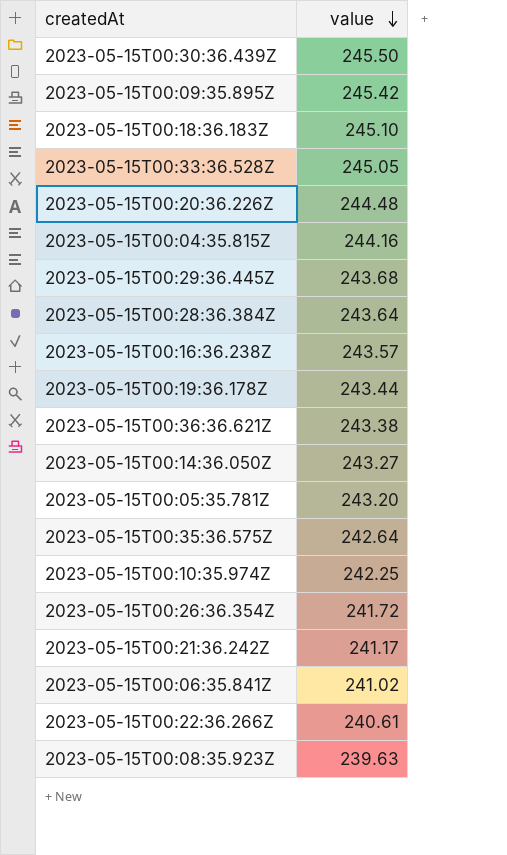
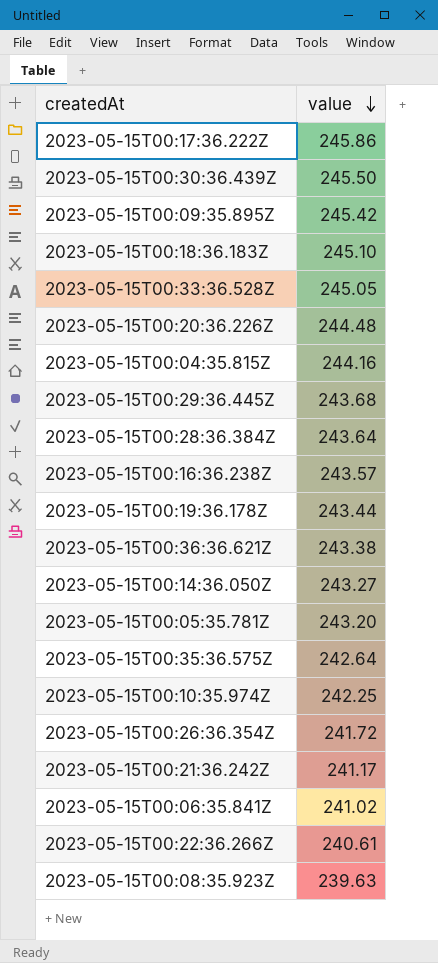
row 2023-05-15T00:17:36.222Z: none -> 245.86

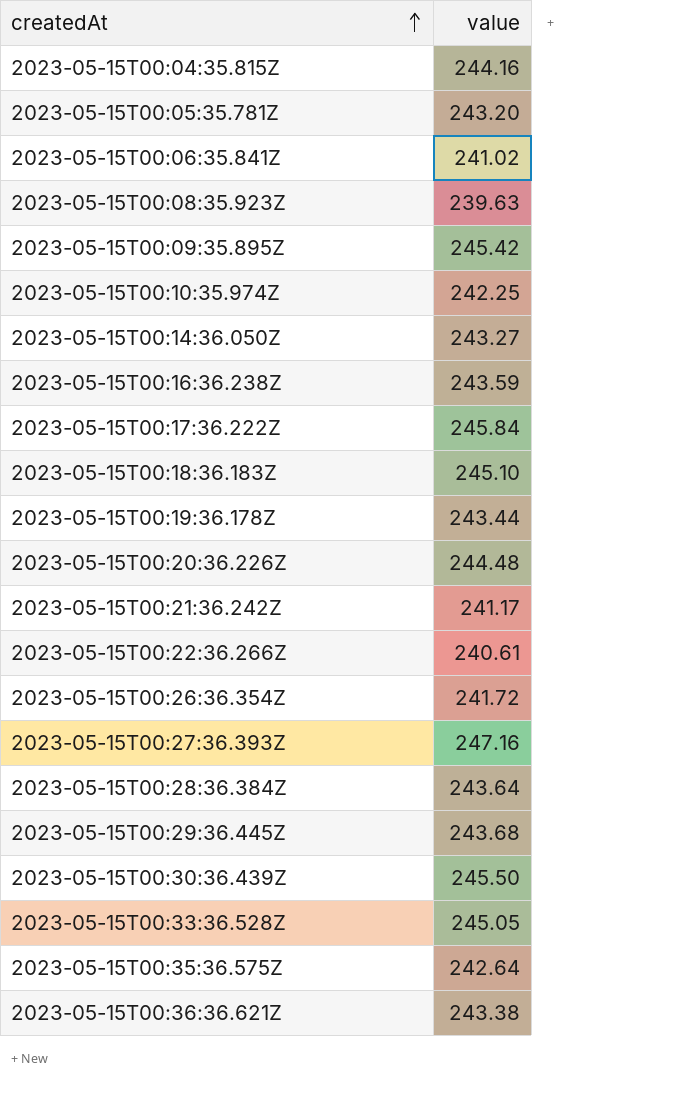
row order: value descending -> createdAt ascending
2023-05-15T00:16:36.238Z | value: 243.57 -> 243.59
2023-05-15T00:17:36.222Z | value: 245.86 -> 245.84
row 2023-05-15T00:27:36.393Z: none -> 247.16

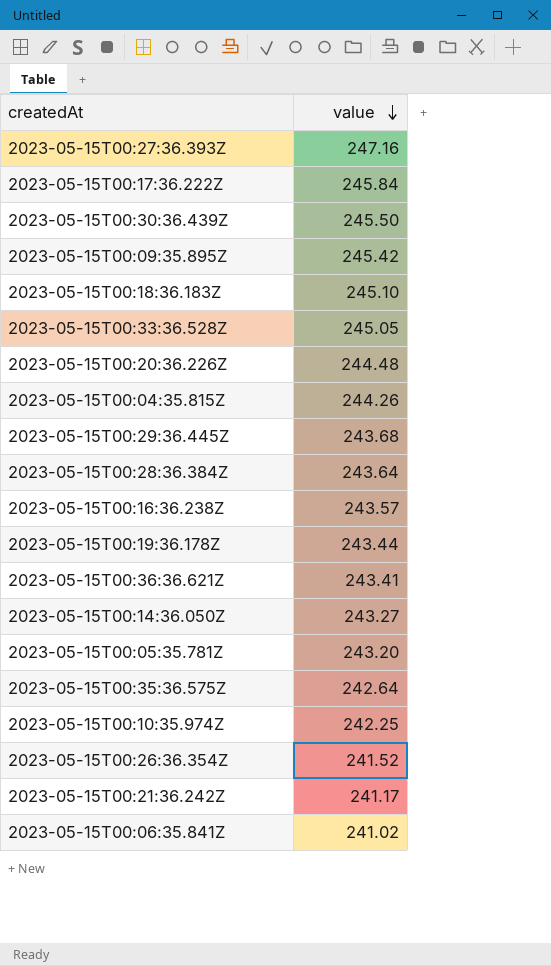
row order: createdAt ascending -> value descending
row 2023-05-15T00:08:35.923Z: 239.63 -> none
row 2023-05-15T00:22:36.266Z: 240.61 -> none
2023-05-15T00:04:35.815Z | value: 244.16 -> 244.26
2023-05-15T00:16:36.238Z | value: 243.59 -> 243.57
2023-05-15T00:36:36.621Z | value: 243.38 -> 243.41
2023-05-15T00:26:36.354Z | value: 241.72 -> 241.52

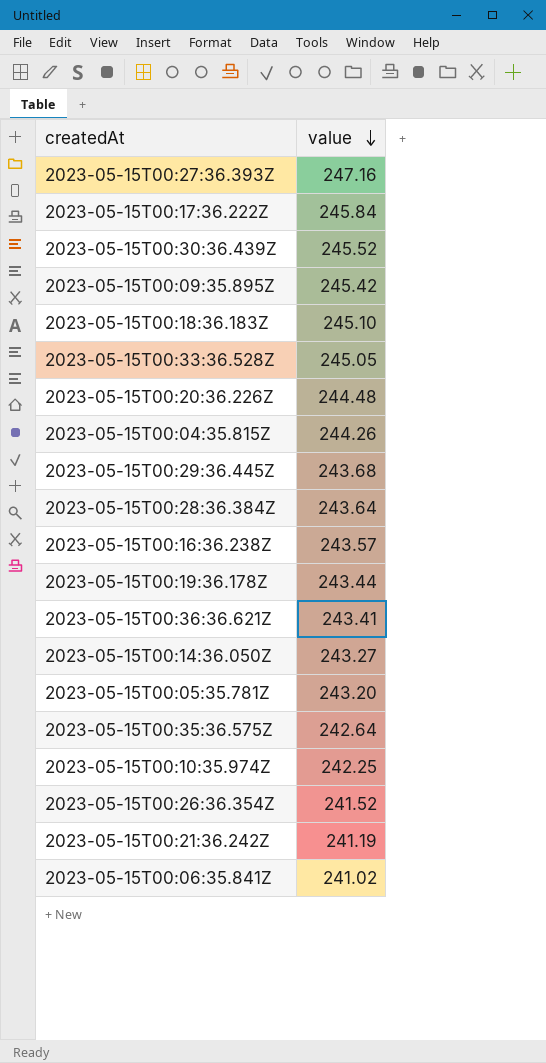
2023-05-15T00:30:36.439Z | value: 245.50 -> 245.52
2023-05-15T00:21:36.242Z | value: 241.17 -> 241.19

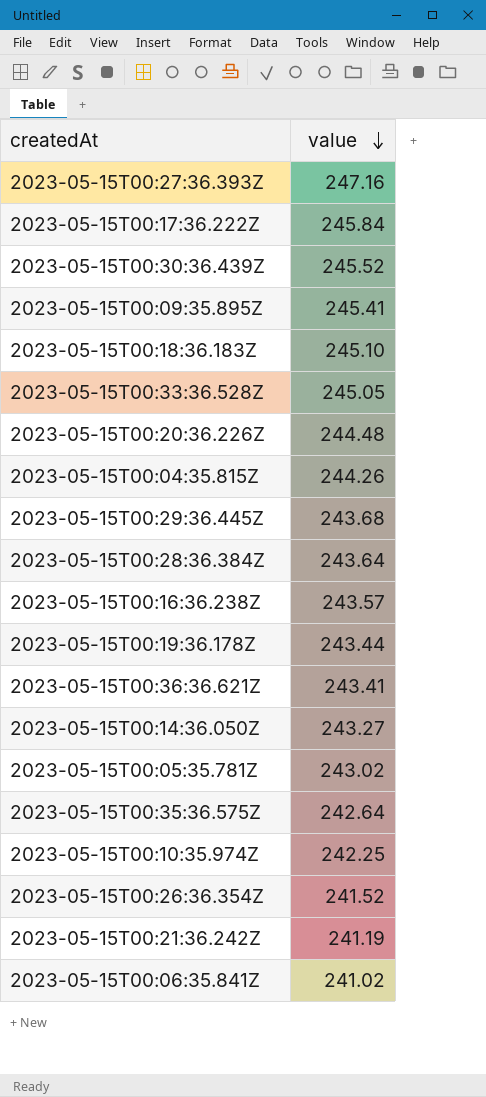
2023-05-15T00:09:35.895Z | value: 245.42 -> 245.41
2023-05-15T00:05:35.781Z | value: 243.20 -> 243.02

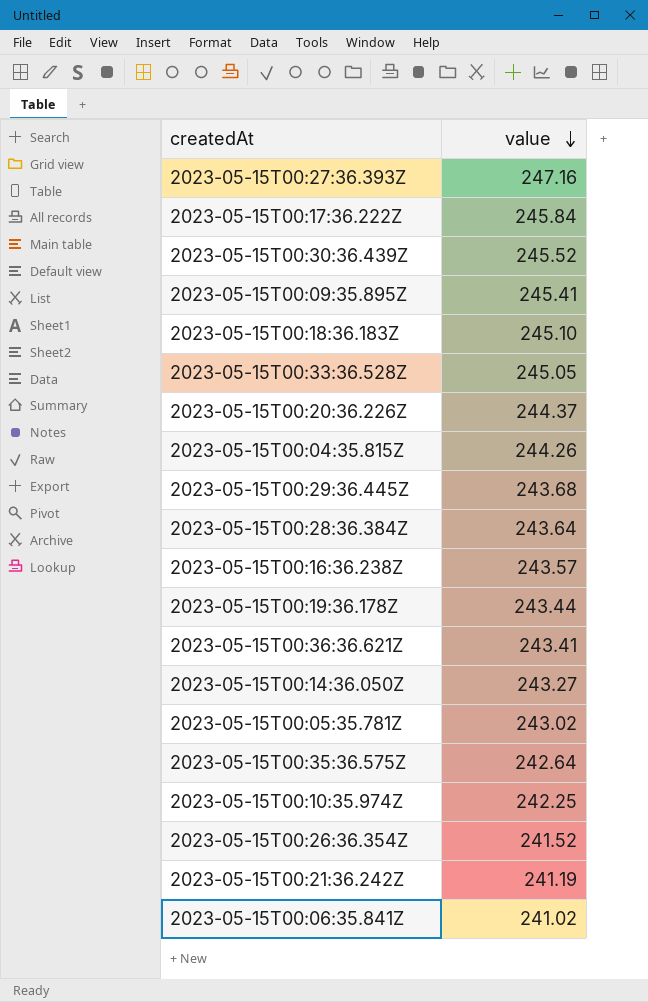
2023-05-15T00:20:36.226Z | value: 244.48 -> 244.37

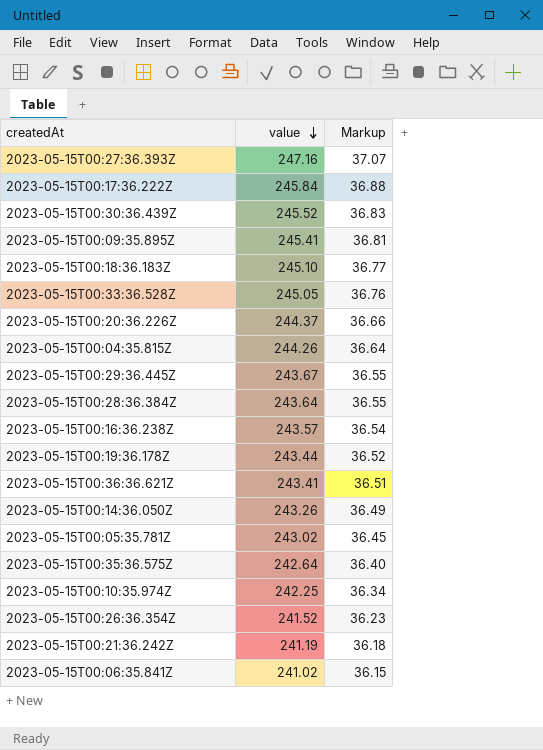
column Markup | formula: none -> [value] * 0.15
2023-05-15T00:29:36.445Z | value: 243.68 -> 243.67
2023-05-15T00:14:36.050Z | value: 243.27 -> 243.26

